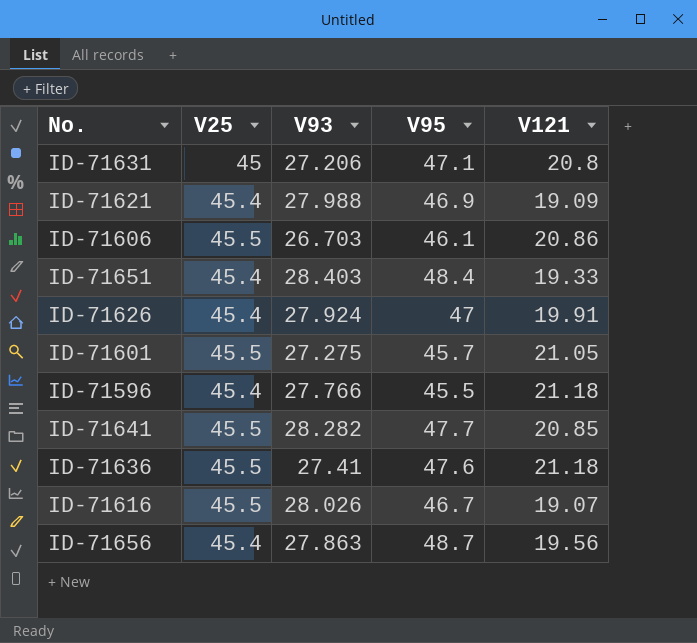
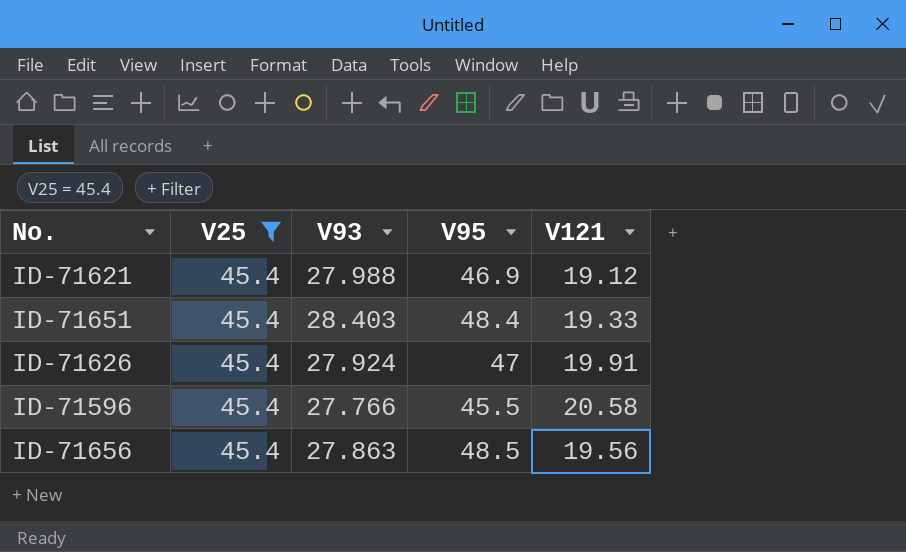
filter: none -> V25 = 45.4
ID-71621 | V121: 19.09 -> 19.12
ID-71596 | V121: 21.18 -> 20.58
ID-71656 | V95: 48.7 -> 48.5

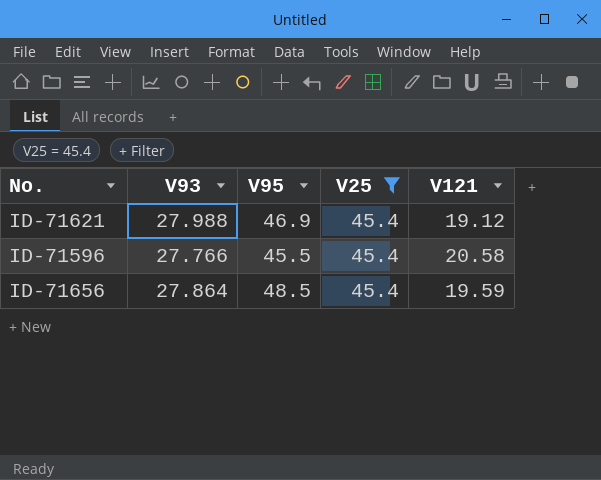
column V25 | position: 2 -> 4
row ID-71651: 45.4 | 28.403 | 48.4 | 19.33 -> none
row ID-71626: 45.4 | 27.924 | 47 | 19.91 -> none
ID-71656 | V93: 27.863 -> 27.864
ID-71656 | V121: 19.56 -> 19.59

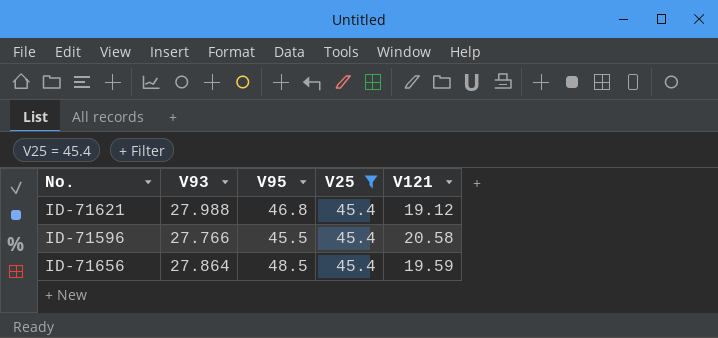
ID-71621 | V95: 46.9 -> 46.8

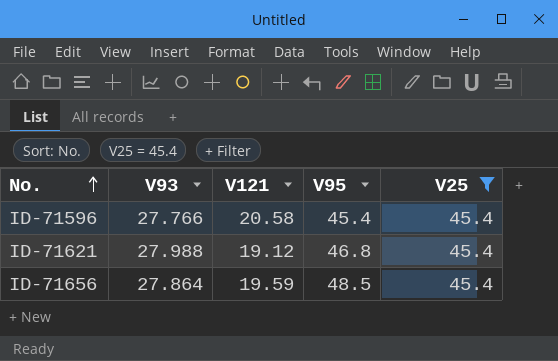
row order: none -> No. ascending
column V121 | position: 5 -> 3
ID-71596 | V95: 45.5 -> 45.4

